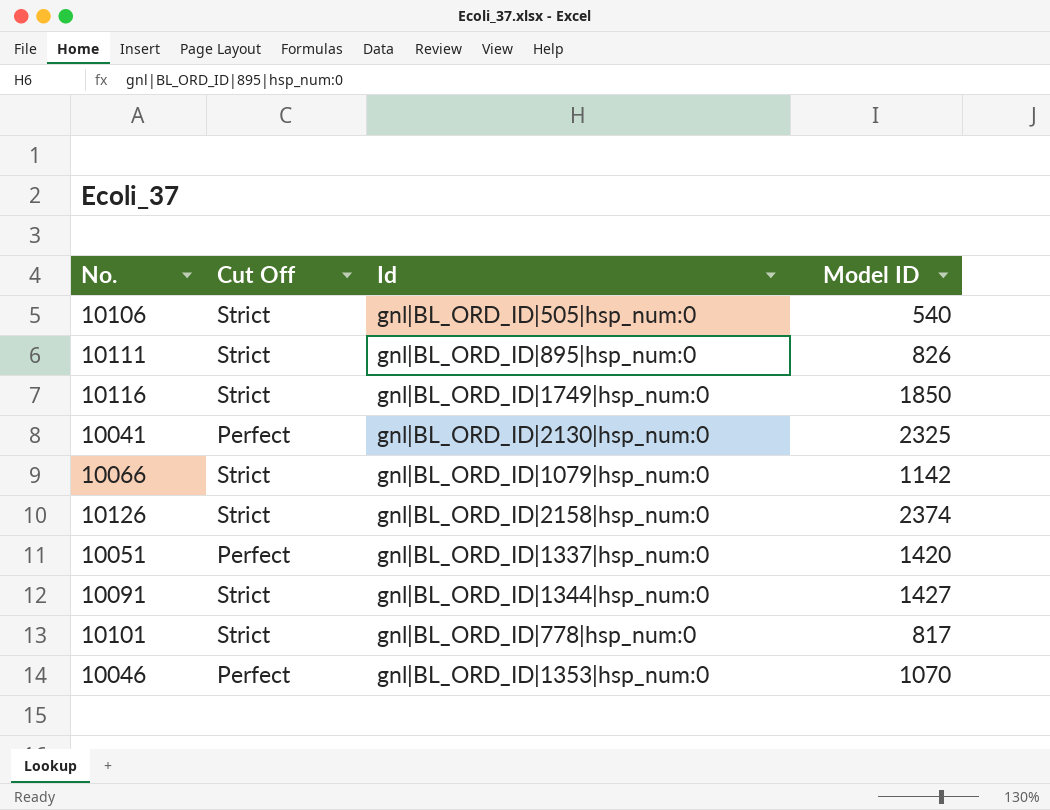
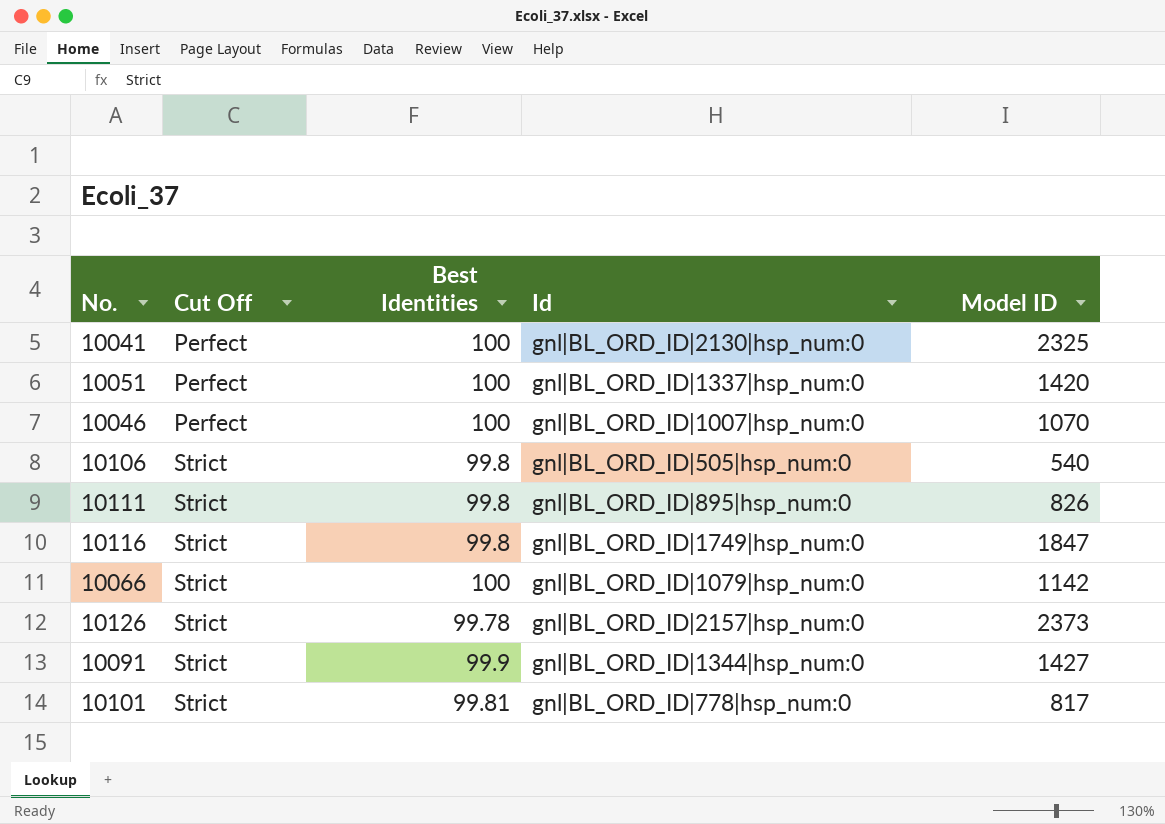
row order: none -> Cut Off ascending
column Best Identities | position: none -> 3
10046 | Id: gnl|BL_ORD_ID|1353|hsp_num:0 -> gnl|BL_ORD_ID|1007|hsp_num:0
10116 | Model ID: 1850 -> 1847
10126 | Id: gnl|BL_ORD_ID|2158|hsp_num:0 -> gnl|BL_ORD_ID|2157|hsp_num:0
10126 | Model ID: 2374 -> 2373

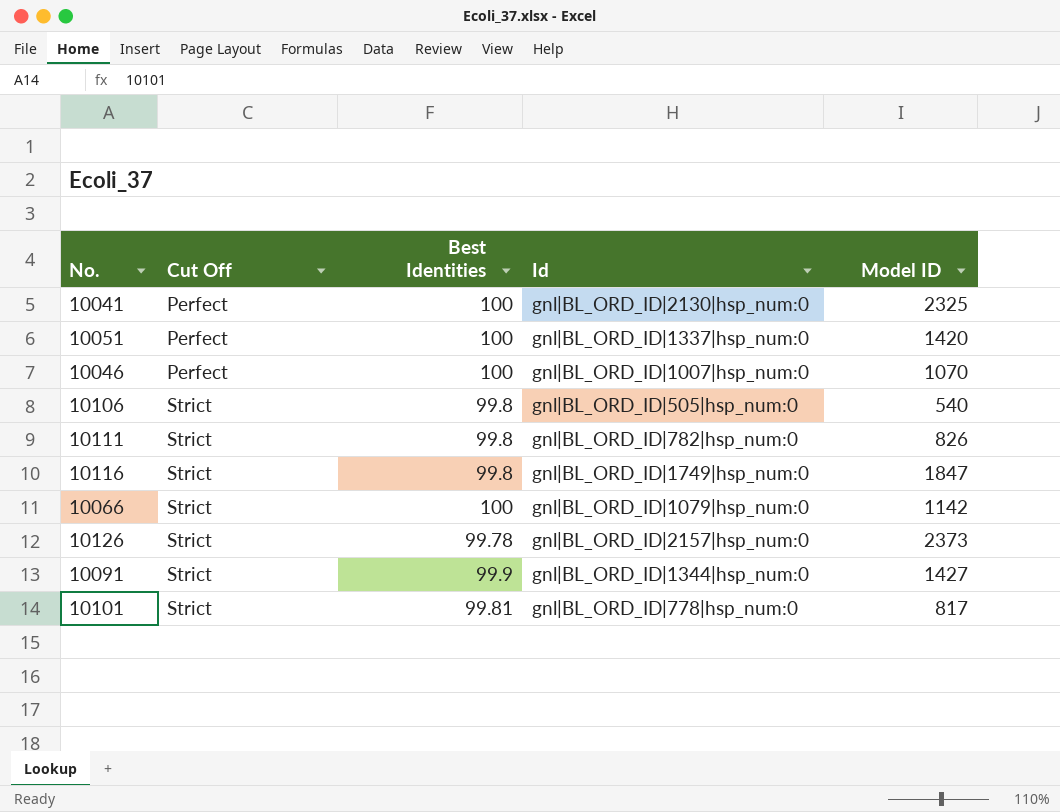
10111 | Id: gnl|BL_ORD_ID|895|hsp_num:0 -> gnl|BL_ORD_ID|782|hsp_num:0

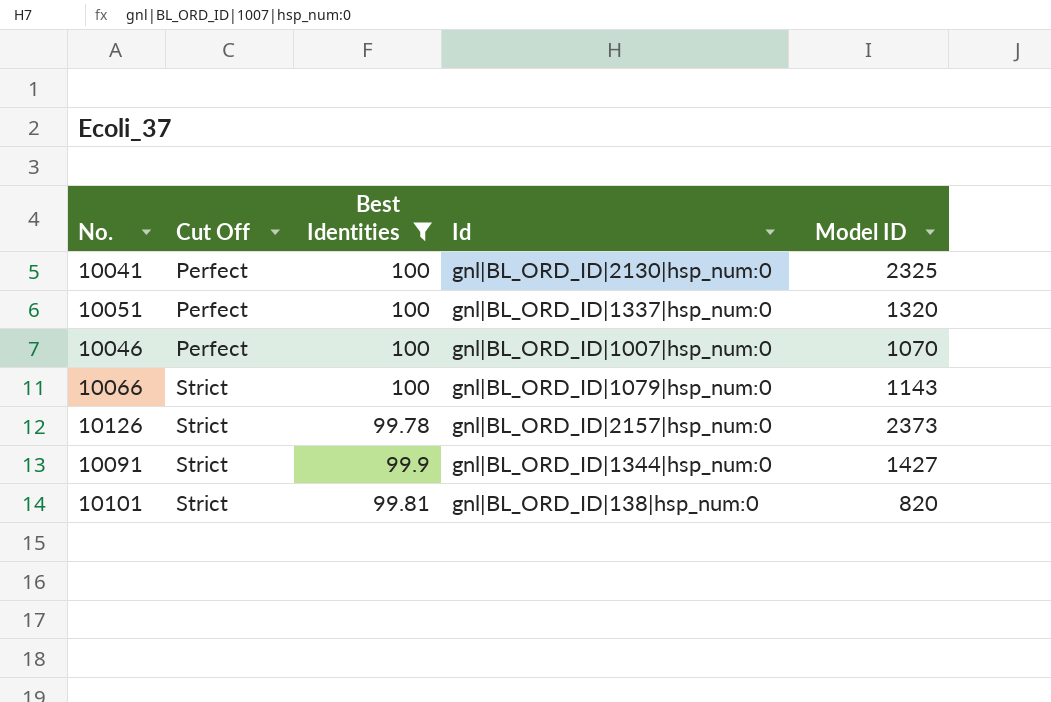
filter: none -> Best Identities != 99.8
10051 | Model ID: 1420 -> 1320
10066 | Model ID: 1142 -> 1143
10101 | Id: gnl|BL_ORD_ID|778|hsp_num:0 -> gnl|BL_ORD_ID|138|hsp_num:0
10101 | Model ID: 817 -> 820

